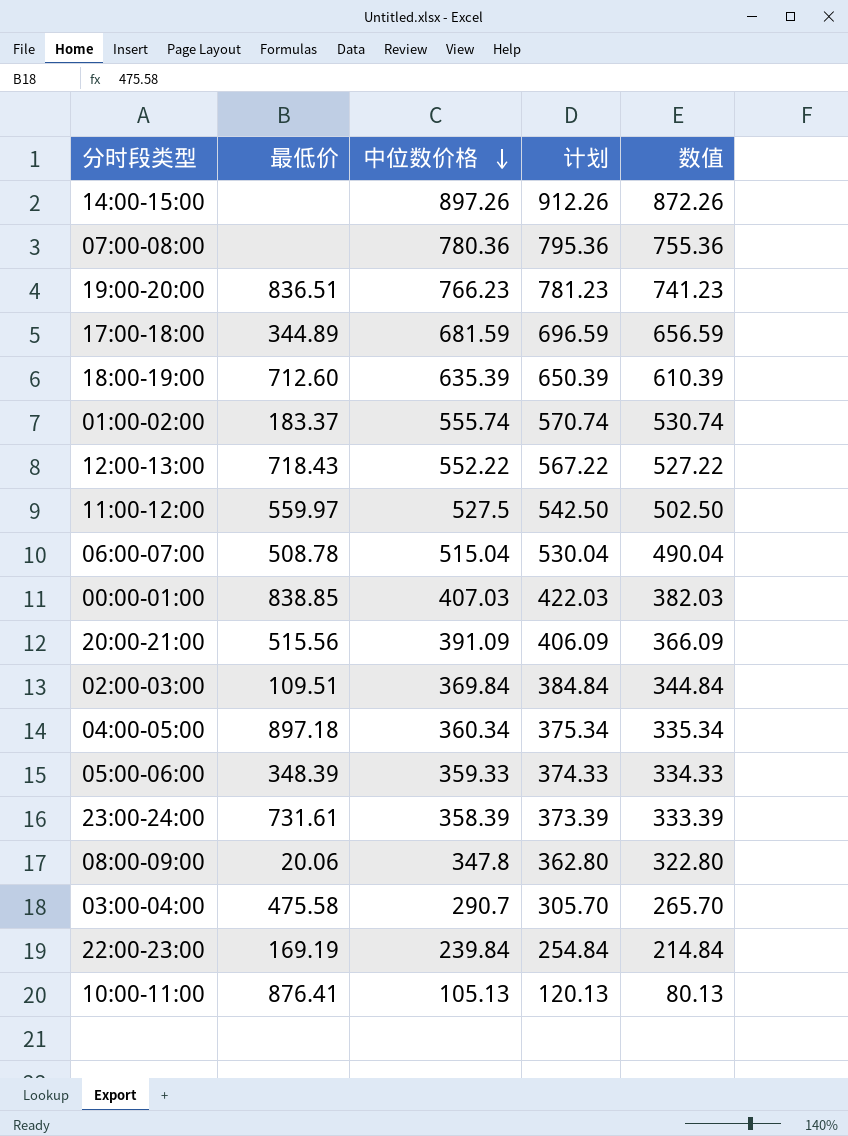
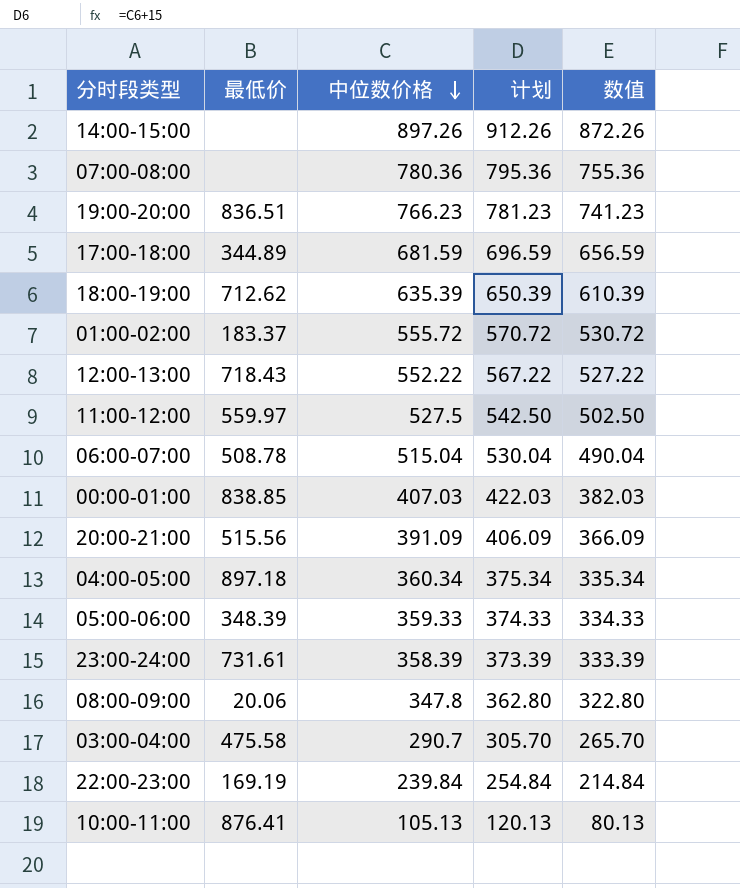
row 02:00-03:00: 109.51 | 369.84 | 384.84 | 344.84 -> none
18:00-19:00 | 最低价: 712.60 -> 712.62
01:00-02:00 | 中位数价格: 555.74 -> 555.72
01:00-02:00 | 计划: 570.74 -> 570.72
01:00-02:00 | 数值: 530.74 -> 530.72

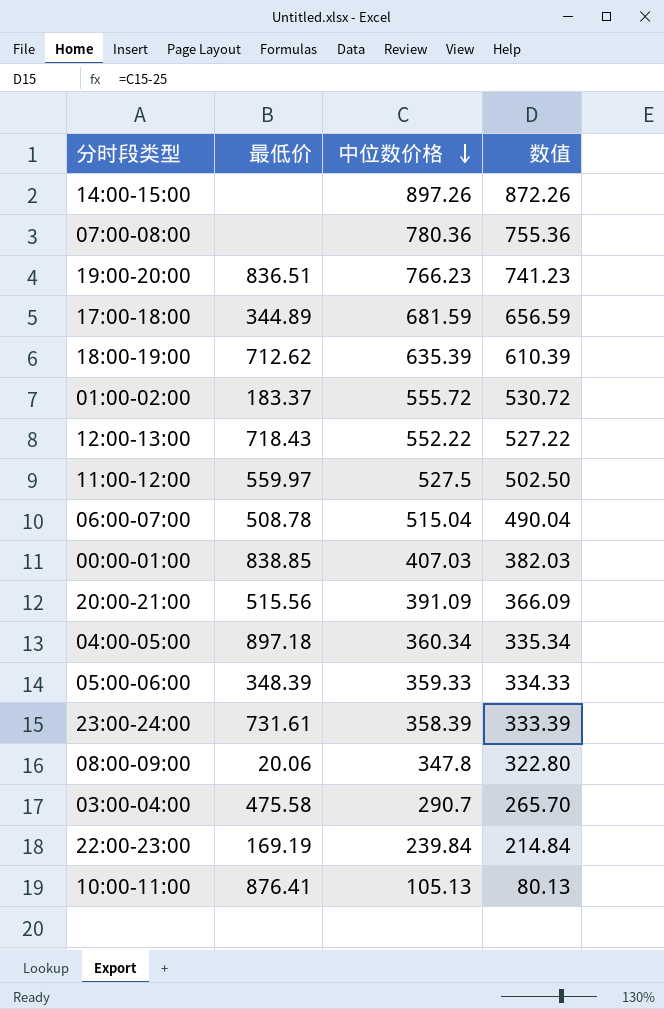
column 计划 | formula: [中位数价格] + 15 -> none

